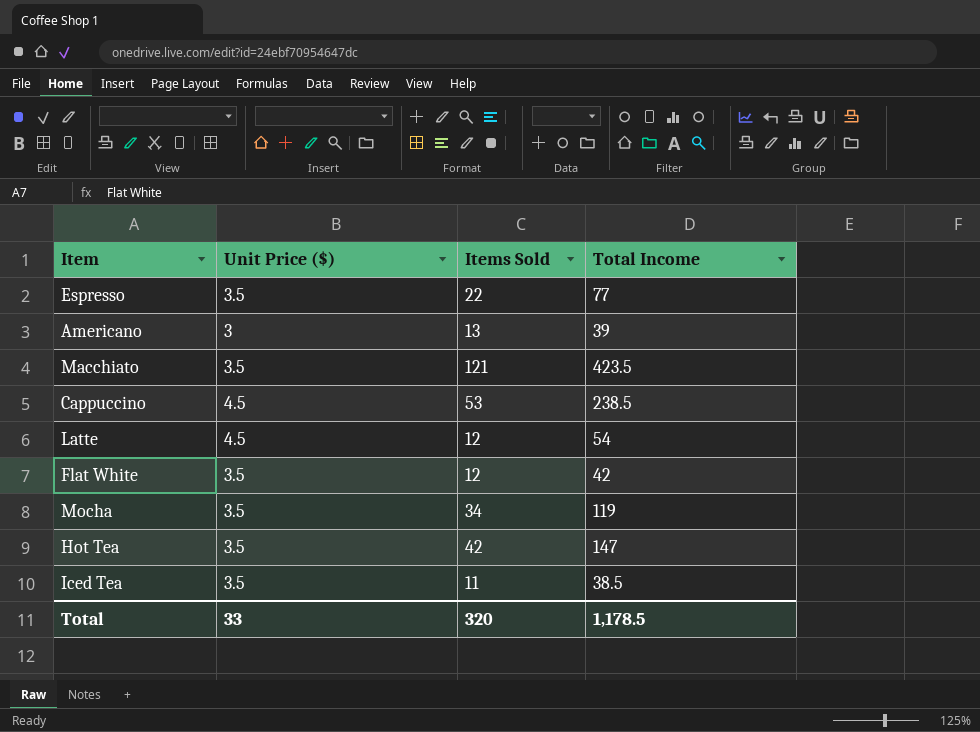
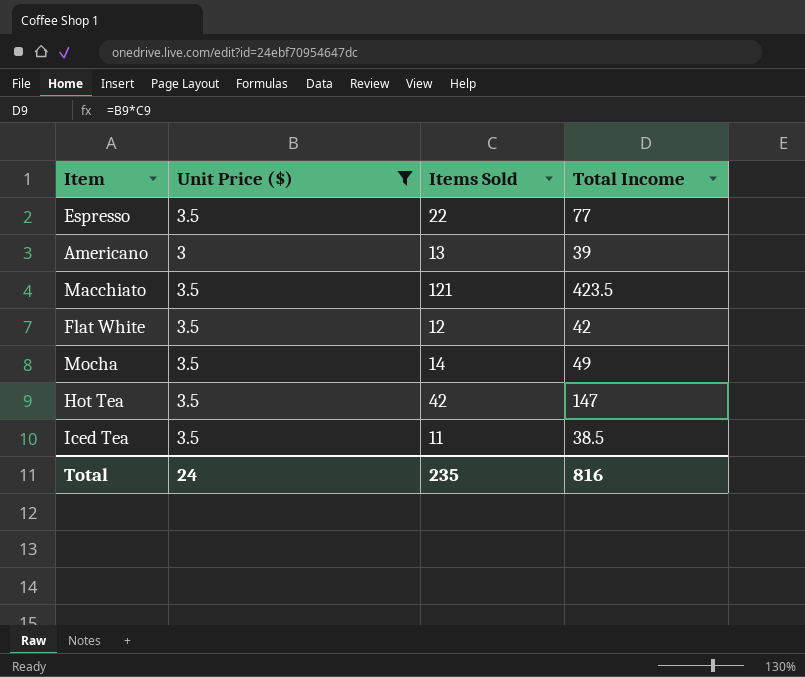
filter: none -> Unit Price ($) != 4.5
Mocha | Items Sold: 34 -> 14
Mocha | Total Income: 119 -> 49
Total | Unit Price ($): 33 -> 24
Total | Items Sold: 320 -> 235
Total | Total Income: 1,178.5 -> 816

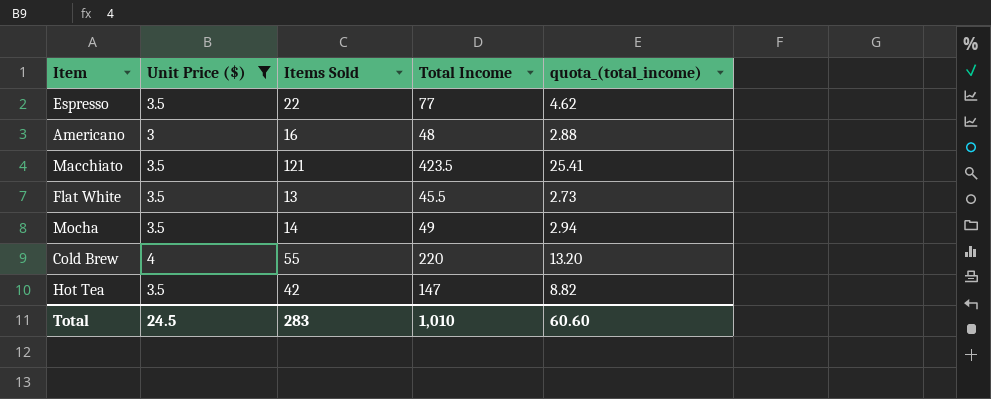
column quota_(total_income) | formula: none -> [Total Income] * 0.06
row Iced Tea: 3.5 | 11 | 38.5 -> none
Americano | Items Sold: 13 -> 16
Americano | Total Income: 39 -> 48
Flat White | Items Sold: 12 -> 13
Flat White | Total Income: 42 -> 45.5
row Cold Brew: none -> 4 | 55 | 220 | 13.20
Total | Unit Price ($): 24 -> 24.5
Total | Items Sold: 235 -> 283
Total | Total Income: 816 -> 1,010

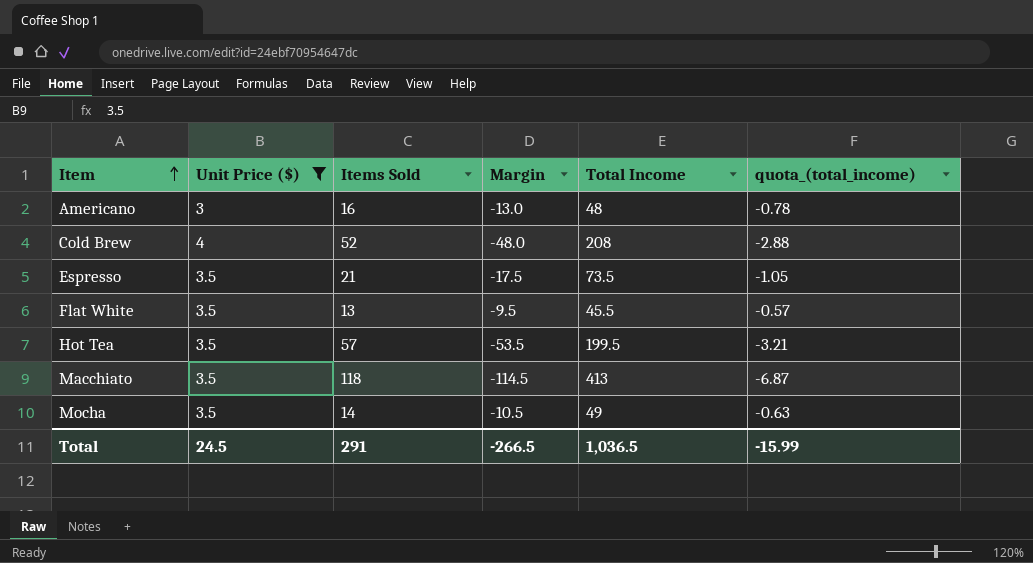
row order: none -> Item ascending
column Margin | formula: none -> [Unit Price ($)] - [Items Sold]
column quota_(total_income) | formula: [Total Income] * 0.06 -> [Margin] * 0.06
Cold Brew | Items Sold: 55 -> 52
Cold Brew | Total Income: 220 -> 208
Espresso | Items Sold: 22 -> 21
Espresso | Total Income: 77 -> 73.5
Hot Tea | Items Sold: 42 -> 57
Hot Tea | Total Income: 147 -> 199.5
Macchiato | Items Sold: 121 -> 118
Macchiato | Total Income: 423.5 -> 413
Total | Items Sold: 283 -> 291
Total | Total Income: 1,010 -> 1,036.5
Total | quota_(total_income): 60.60 -> -15.99

